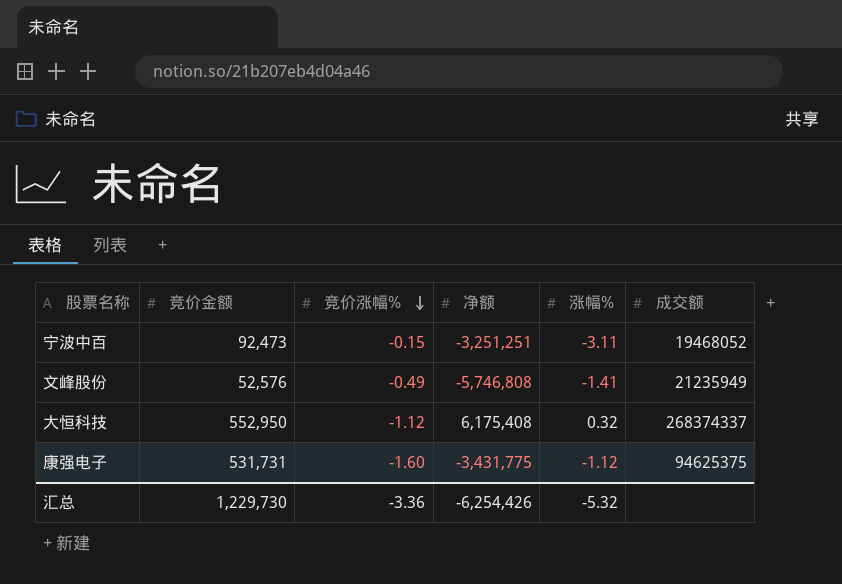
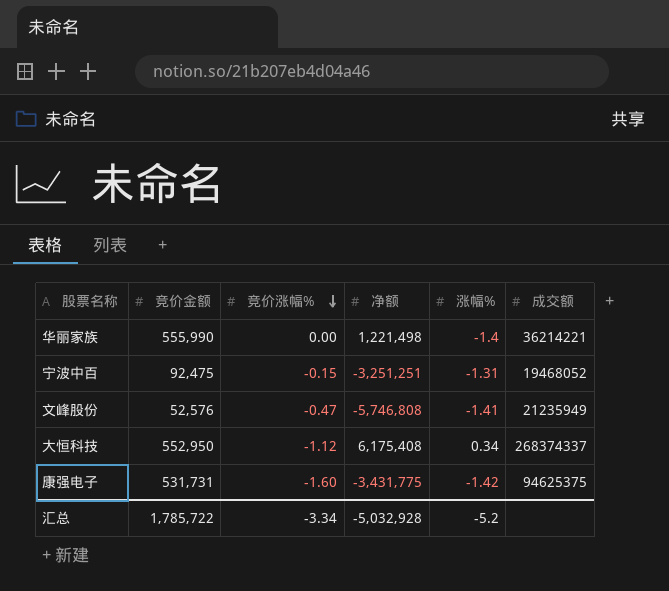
row 华丽家族: none -> 555,990 | 0.00 | 1,221,498 | -1.4 | 36214221
宁波中百 | 竞价金额: 92,473 -> 92,475
宁波中百 | 涨幅%: -3.11 -> -1.31
文峰股份 | 竞价涨幅%: -0.49 -> -0.47
大恒科技 | 涨幅%: 0.32 -> 0.34
康强电子 | 涨幅%: -1.12 -> -1.42
汇总 | 竞价金额: 1,229,730 -> 1,785,722
汇总 | 竞价涨幅%: -3.36 -> -3.34
汇总 | 净额: -6,254,426 -> -5,032,928
汇总 | 涨幅%: -5.32 -> -5.2

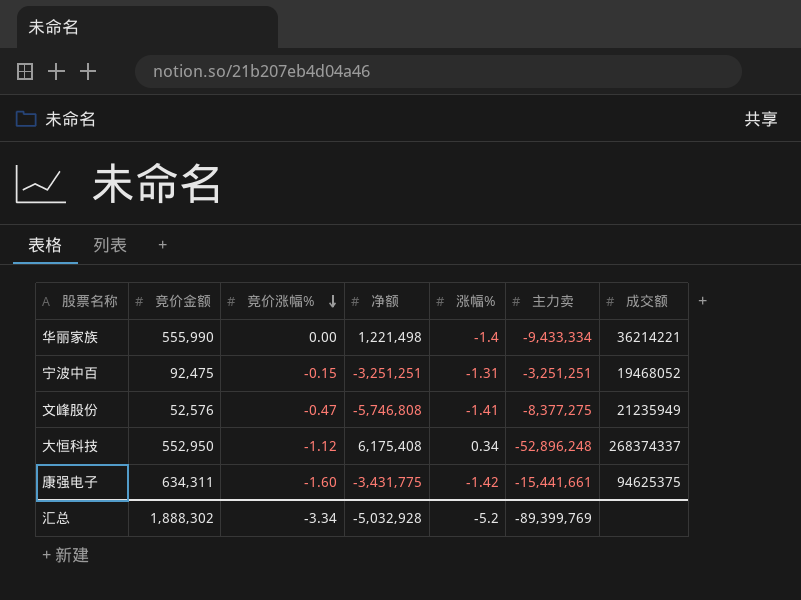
column 主力卖 | position: none -> 6
康强电子 | 竞价金额: 531,731 -> 634,311
汇总 | 竞价金额: 1,785,722 -> 1,888,302

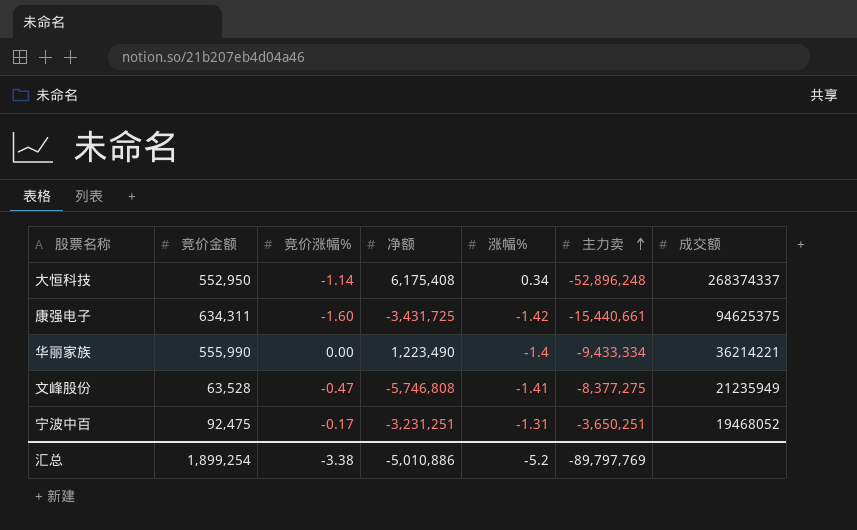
row order: 竞价涨幅% descending -> 主力卖 ascending
大恒科技 | 竞价涨幅%: -1.12 -> -1.14
康强电子 | 净额: -3,431,775 -> -3,431,725
康强电子 | 主力卖: -15,441,661 -> -15,440,661
华丽家族 | 净额: 1,221,498 -> 1,223,490
文峰股份 | 竞价金额: 52,576 -> 63,528
宁波中百 | 竞价涨幅%: -0.15 -> -0.17
宁波中百 | 净额: -3,251,251 -> -3,231,251
宁波中百 | 主力卖: -3,251,251 -> -3,650,251
汇总 | 竞价金额: 1,888,302 -> 1,899,254
汇总 | 竞价涨幅%: -3.34 -> -3.38
汇总 | 净额: -5,032,928 -> -5,010,886
汇总 | 主力卖: -89,399,769 -> -89,797,769

